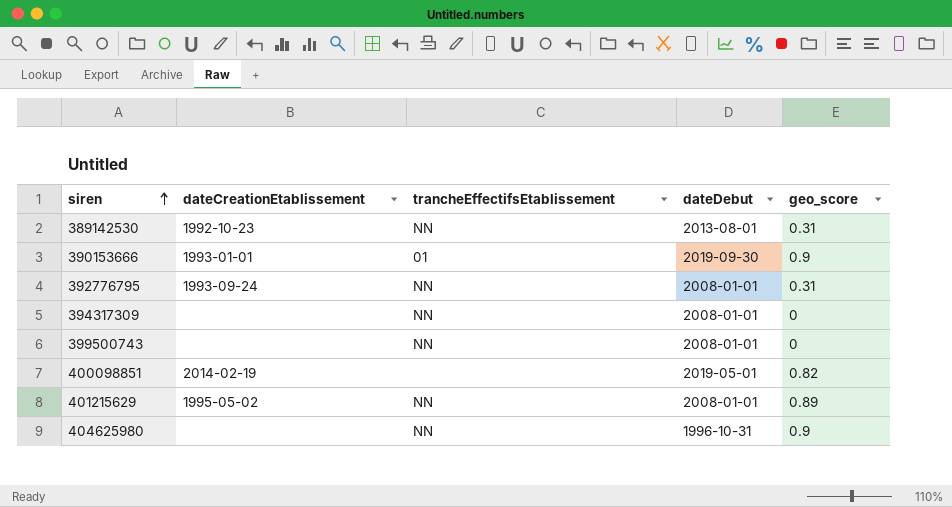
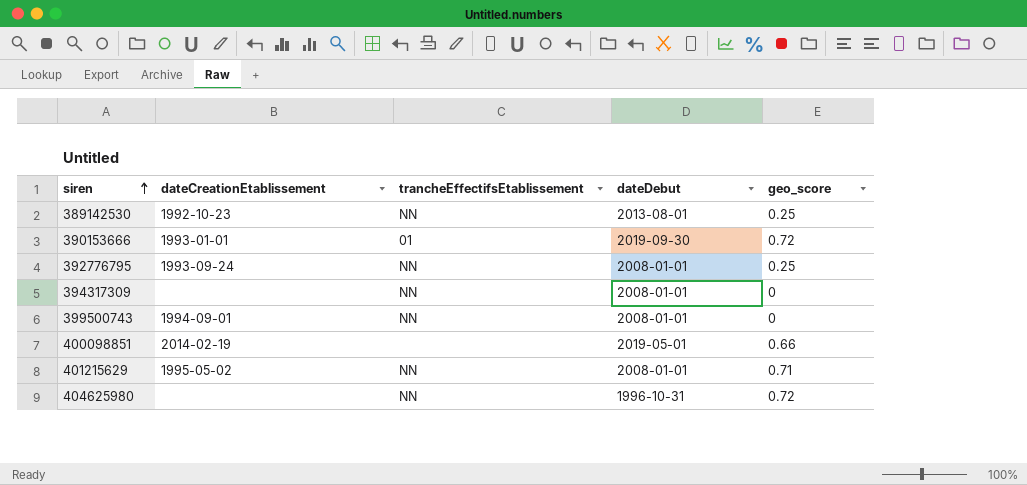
389142530 | geo_score: 0.31 -> 0.25
390153666 | geo_score: 0.9 -> 0.72
392776795 | geo_score: 0.31 -> 0.25
399500743 | dateCreationEtablissement: none -> 1994-09-01
400098851 | geo_score: 0.82 -> 0.66
401215629 | geo_score: 0.89 -> 0.71
404625980 | geo_score: 0.9 -> 0.72

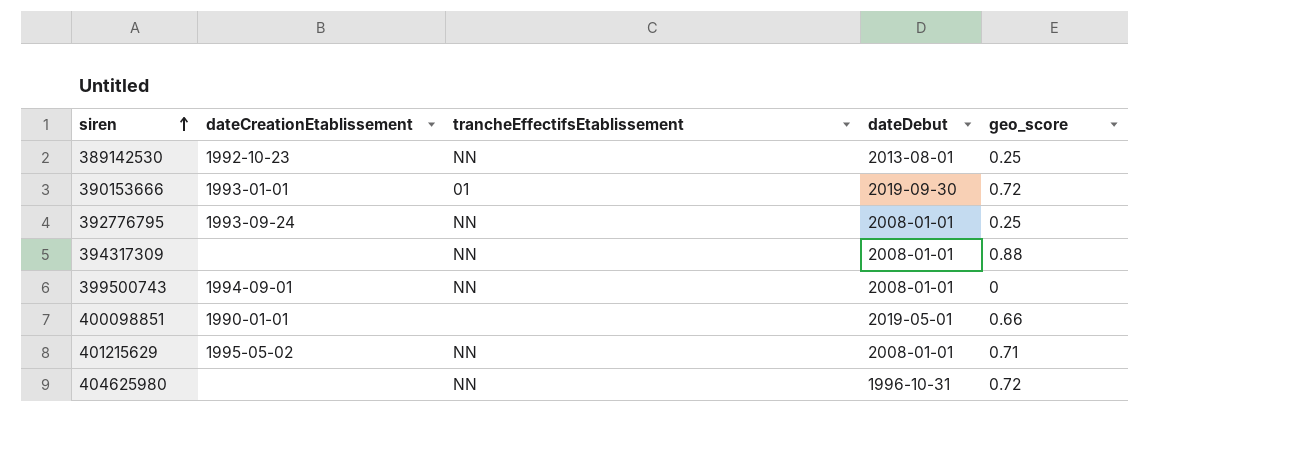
394317309 | geo_score: 0 -> 0.88
400098851 | dateCreationEtablissement: 2014-02-19 -> 1990-01-01

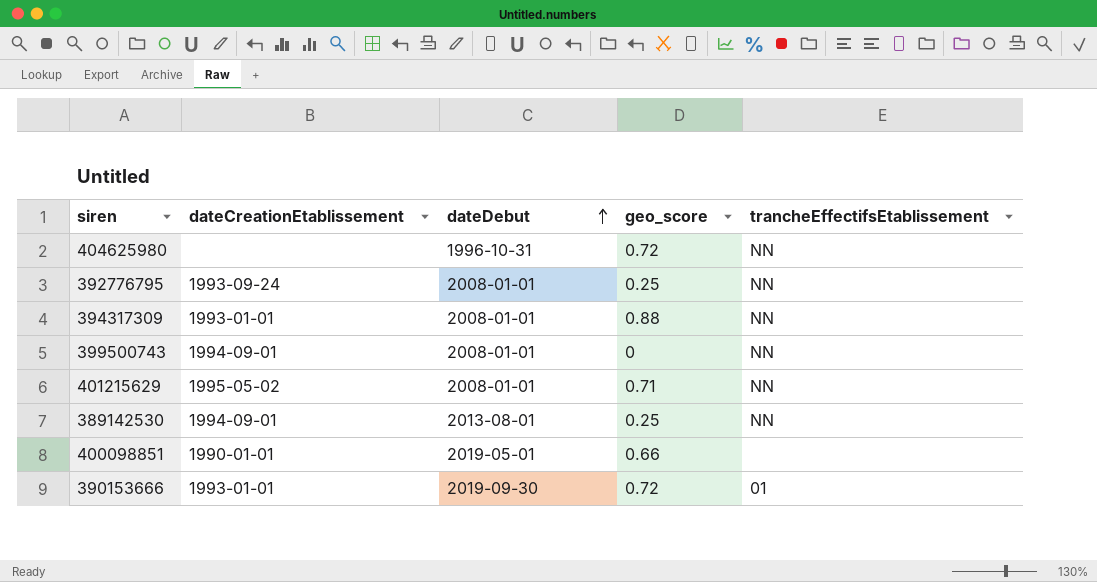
row order: siren ascending -> dateDebut ascending
column trancheEffectifsEtablissement | position: 3 -> 5
394317309 | dateCreationEtablissement: none -> 1993-01-01
389142530 | dateCreationEtablissement: 1992-10-23 -> 1994-09-01

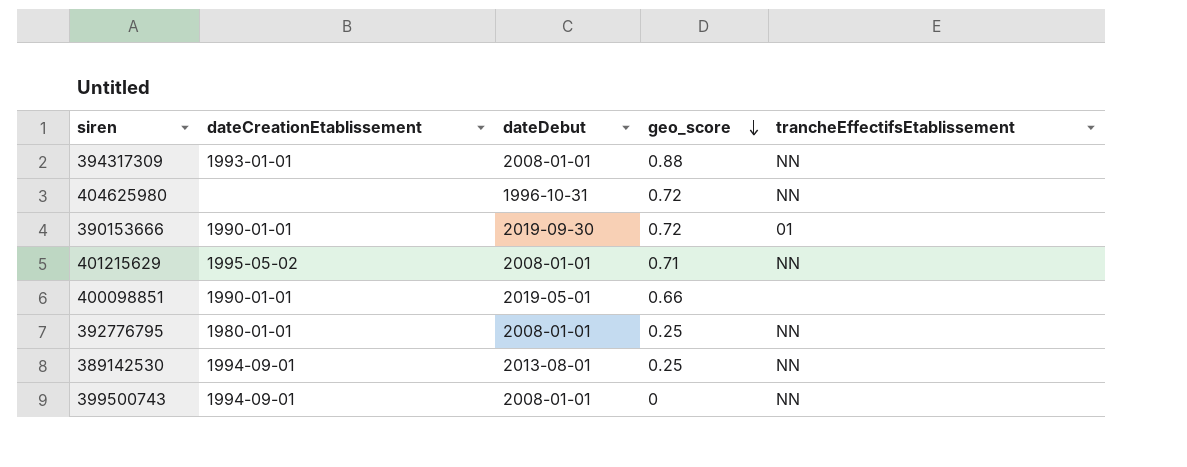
row order: dateDebut ascending -> geo_score descending
390153666 | dateCreationEtablissement: 1993-01-01 -> 1990-01-01
392776795 | dateCreationEtablissement: 1993-09-24 -> 1980-01-01

